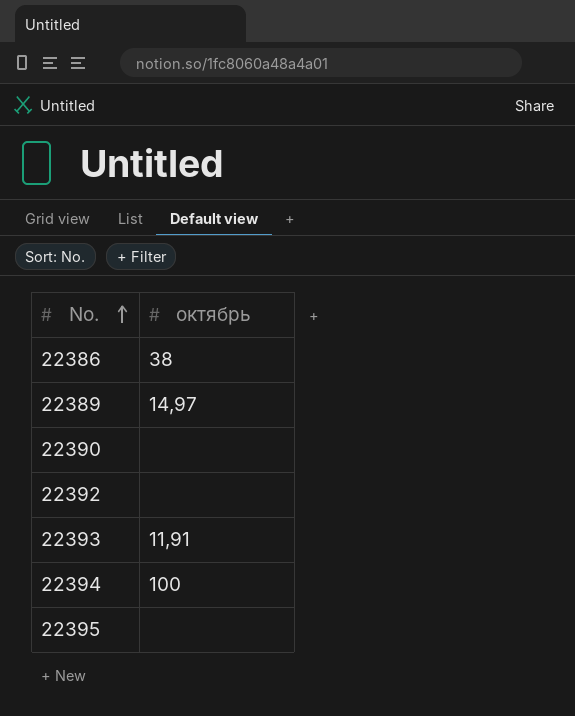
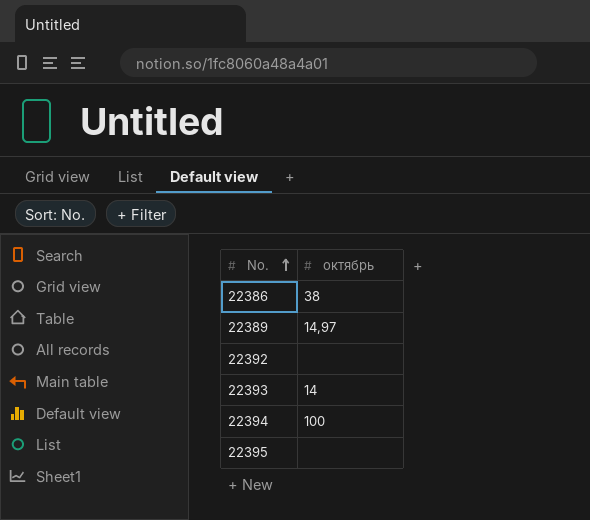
row 22390: none -> none
22393 | октябрь: 11,91 -> 14

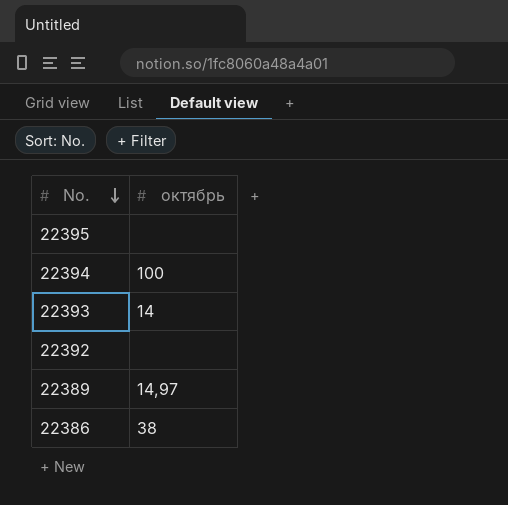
row order: No. ascending -> No. descending

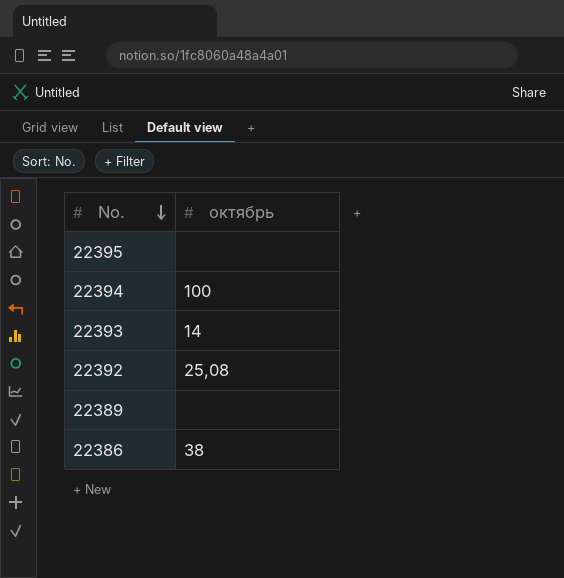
22392 | октябрь: none -> 25,08
22389 | октябрь: 14,97 -> none

